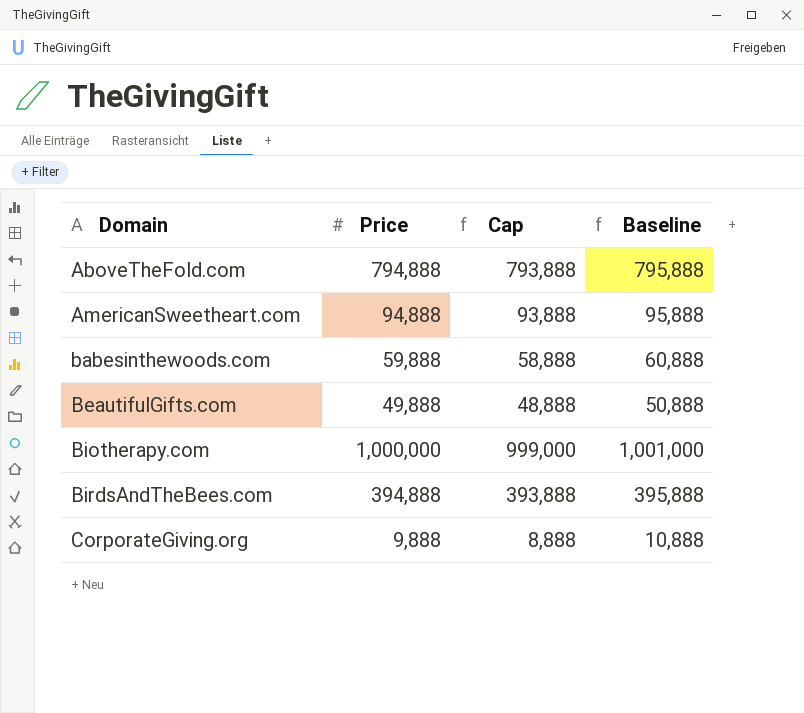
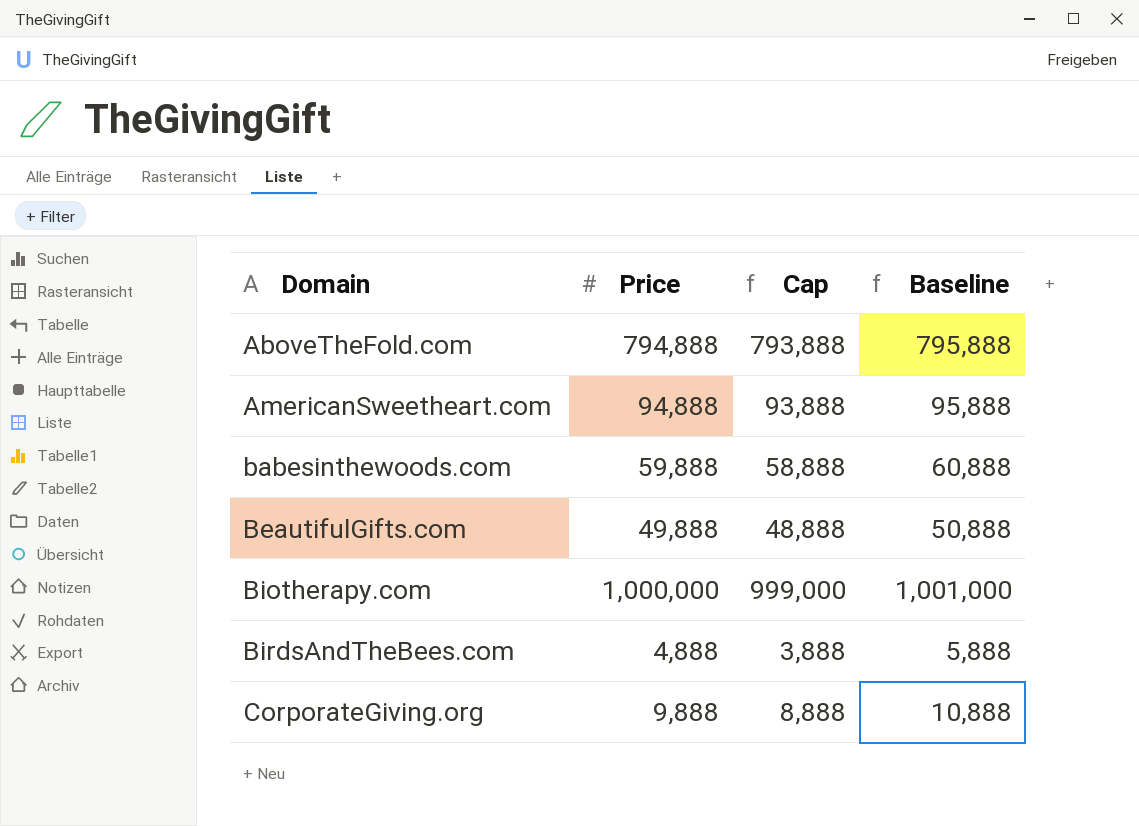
BirdsAndTheBees.com | Price: 394,888 -> 4,888
BirdsAndTheBees.com | Cap: 393,888 -> 3,888
BirdsAndTheBees.com | Baseline: 395,888 -> 5,888

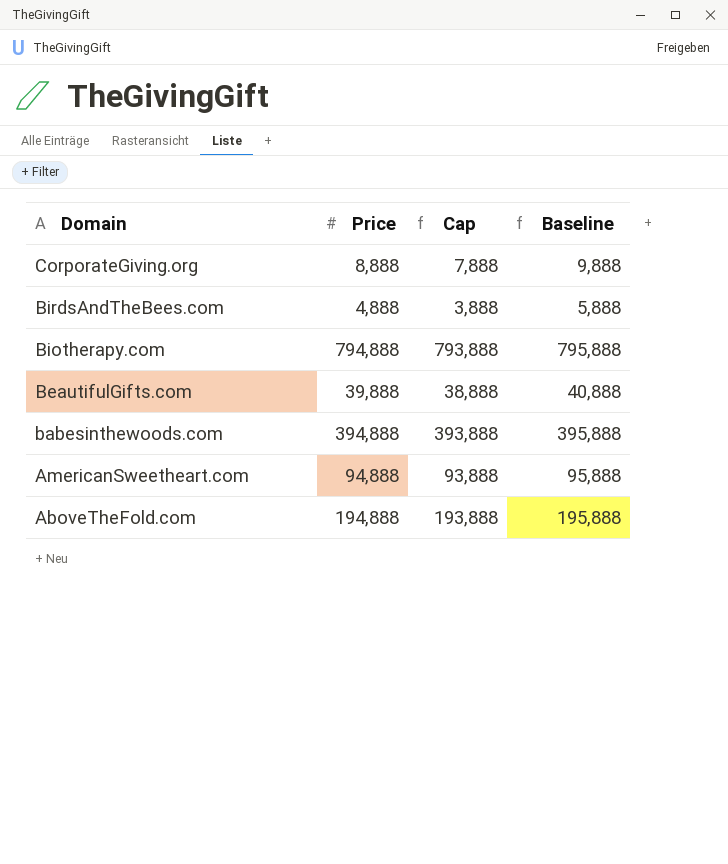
row order: Domain ascending -> Domain descending
CorporateGiving.org | Price: 9,888 -> 8,888
CorporateGiving.org | Cap: 8,888 -> 7,888
CorporateGiving.org | Baseline: 10,888 -> 9,888
Biotherapy.com | Price: 1,000,000 -> 794,888
Biotherapy.com | Cap: 999,000 -> 793,888
Biotherapy.com | Baseline: 1,001,000 -> 795,888
BeautifulGifts.com | Price: 49,888 -> 39,888
BeautifulGifts.com | Cap: 48,888 -> 38,888
BeautifulGifts.com | Baseline: 50,888 -> 40,888
babesinthewoods.com | Price: 59,888 -> 394,888
babesinthewoods.com | Cap: 58,888 -> 393,888
babesinthewoods.com | Baseline: 60,888 -> 395,888
AboveTheFold.com | Price: 794,888 -> 194,888
AboveTheFold.com | Cap: 793,888 -> 193,888
AboveTheFold.com | Baseline: 795,888 -> 195,888

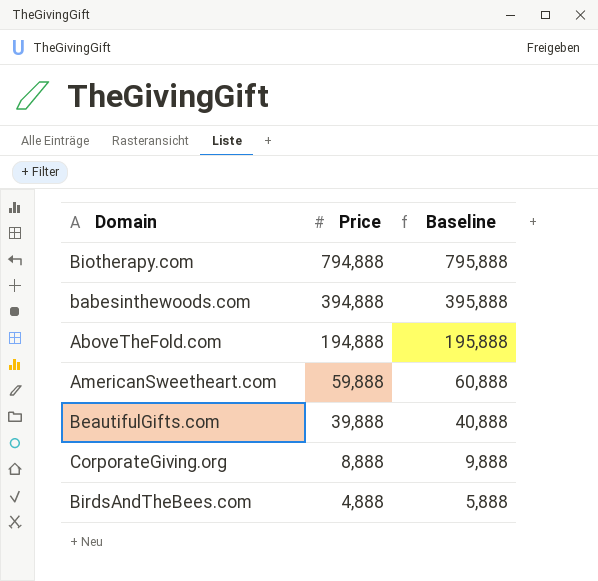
row order: Domain descending -> Price descending
column Cap | formula: [Price] - 1000 -> none
AmericanSweetheart.com | Price: 94,888 -> 59,888
AmericanSweetheart.com | Baseline: 95,888 -> 60,888

